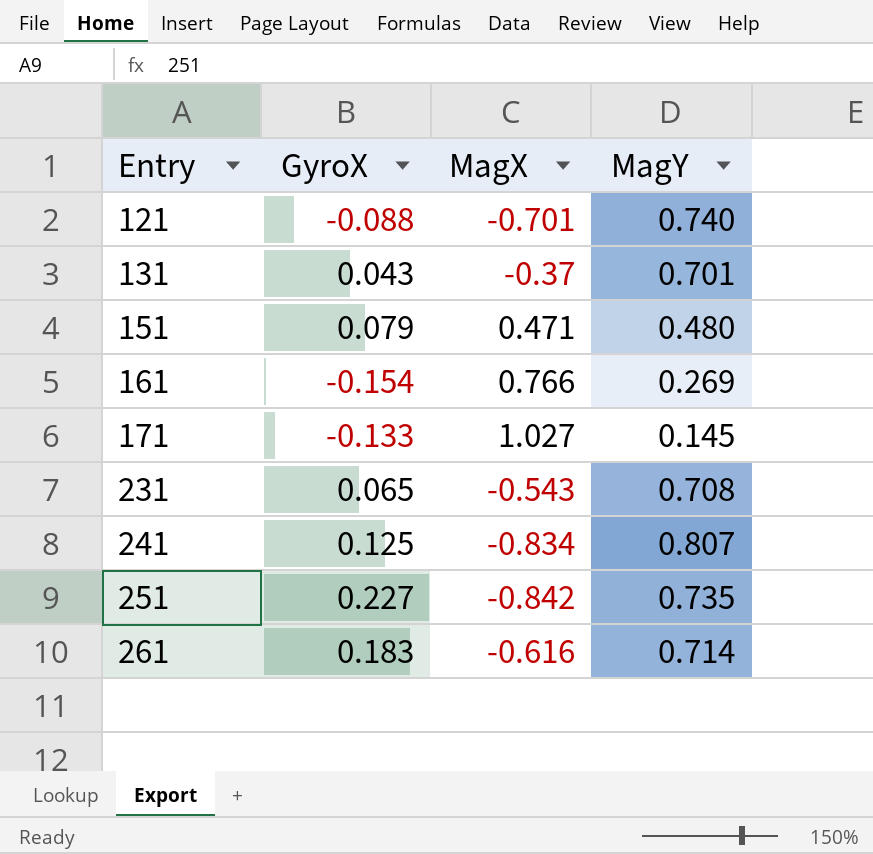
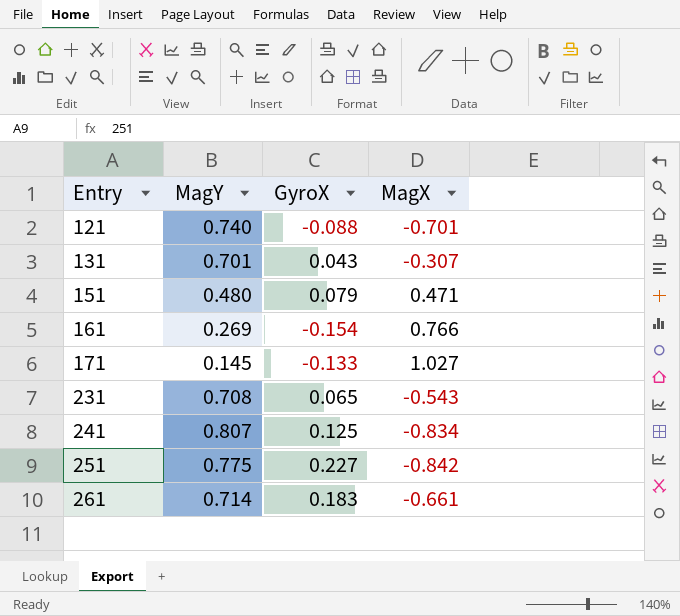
column MagY | position: 4 -> 2
131 | MagX: -0.37 -> -0.307
251 | MagY: 0.735 -> 0.775
261 | MagX: -0.616 -> -0.661

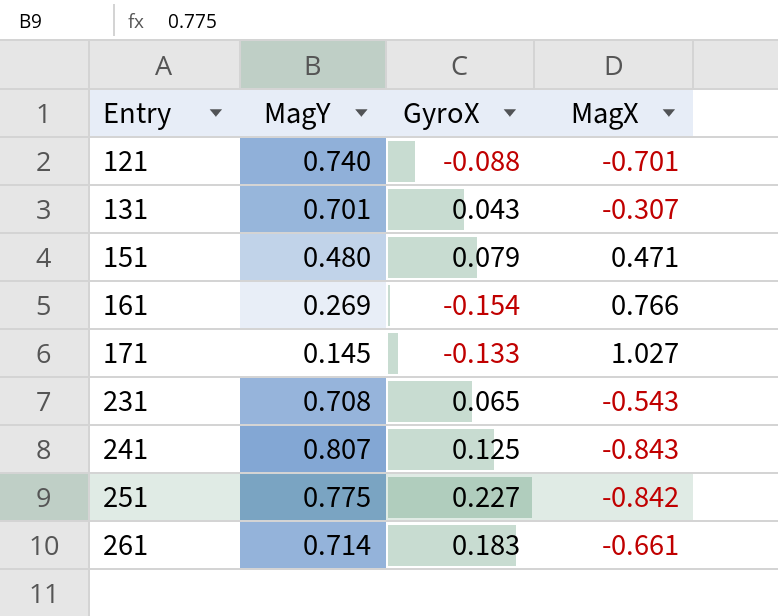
241 | MagX: -0.834 -> -0.843

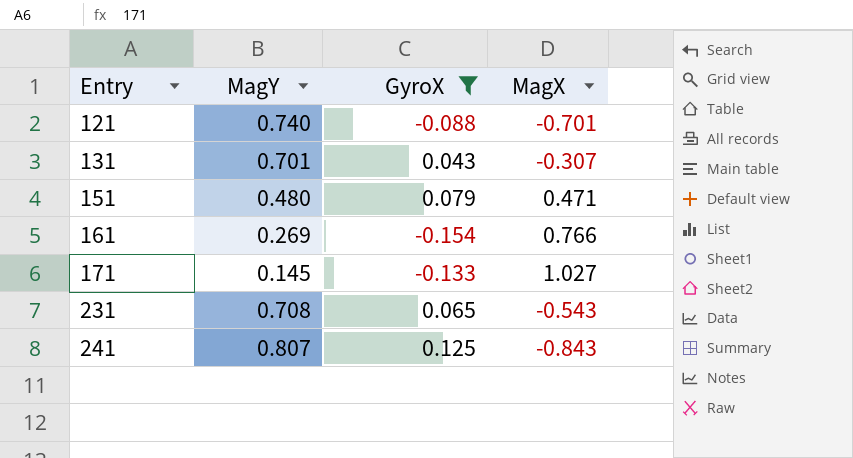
filter: none -> GyroX <= 0.125

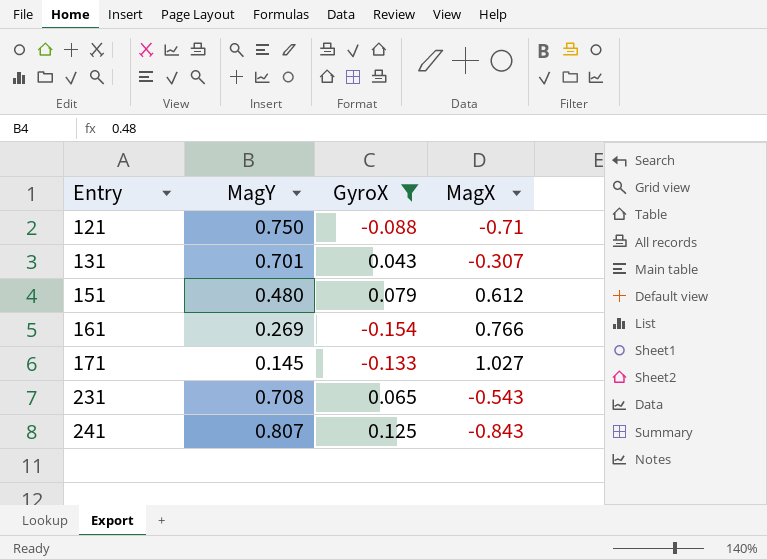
121 | MagY: 0.740 -> 0.750
121 | MagX: -0.701 -> -0.71
151 | MagX: 0.471 -> 0.612

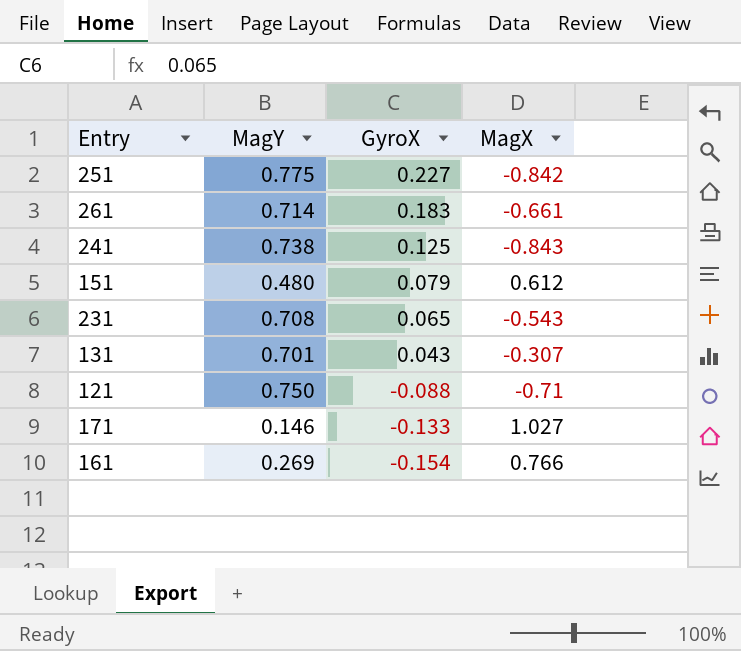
filter: GyroX <= 0.125 -> none
row order: Entry ascending -> GyroX descending
241 | MagY: 0.807 -> 0.738
171 | MagY: 0.145 -> 0.146

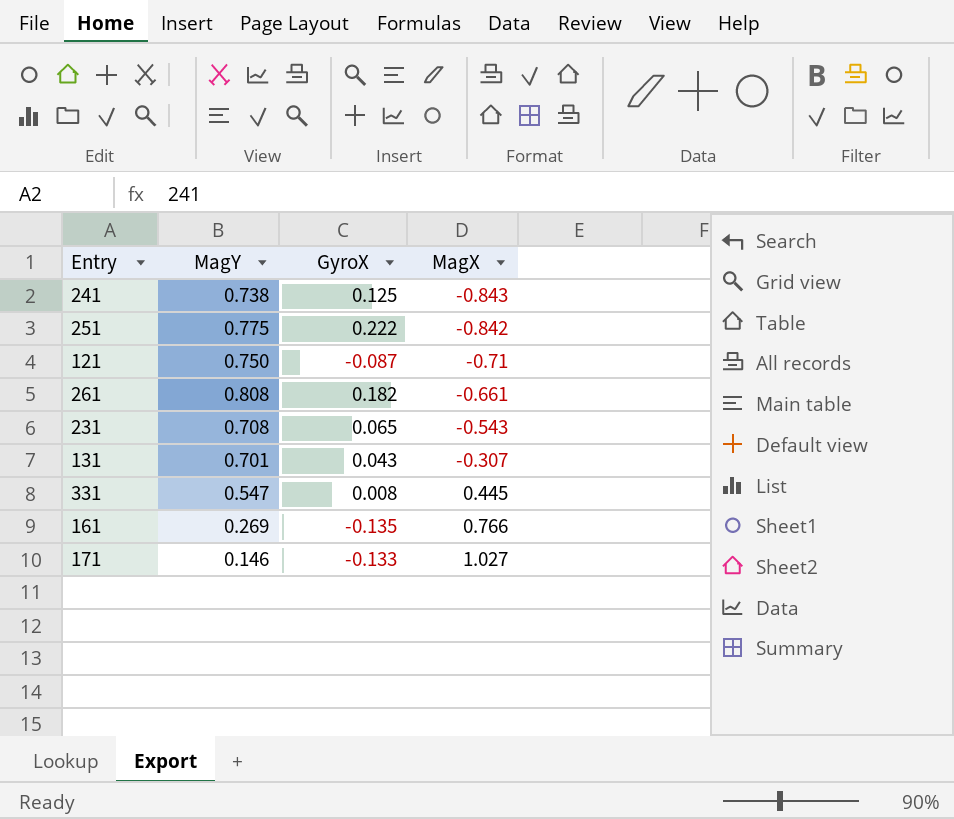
row order: GyroX descending -> MagX ascending
row 151: 0.480 | 0.079 | 0.612 -> none
251 | GyroX: 0.227 -> 0.222
121 | GyroX: -0.088 -> -0.087
261 | MagY: 0.714 -> 0.808
261 | GyroX: 0.183 -> 0.182
row 331: none -> 0.547 | 0.008 | 0.445
161 | GyroX: -0.154 -> -0.135

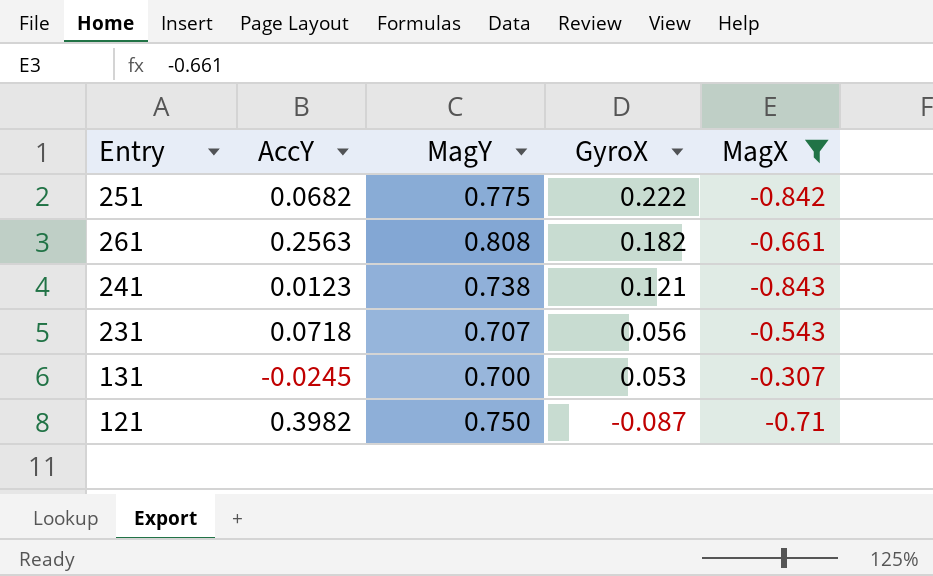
filter: none -> MagX <= -0.307
row order: MagX ascending -> GyroX descending
column AccY | position: none -> 2
241 | GyroX: 0.125 -> 0.121
231 | MagY: 0.708 -> 0.707
231 | GyroX: 0.065 -> 0.056
131 | MagY: 0.701 -> 0.700
131 | GyroX: 0.043 -> 0.053

